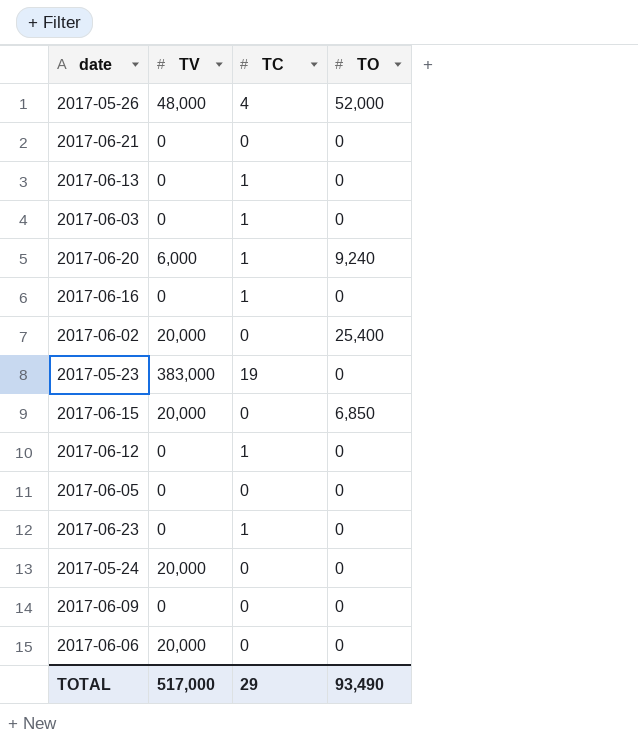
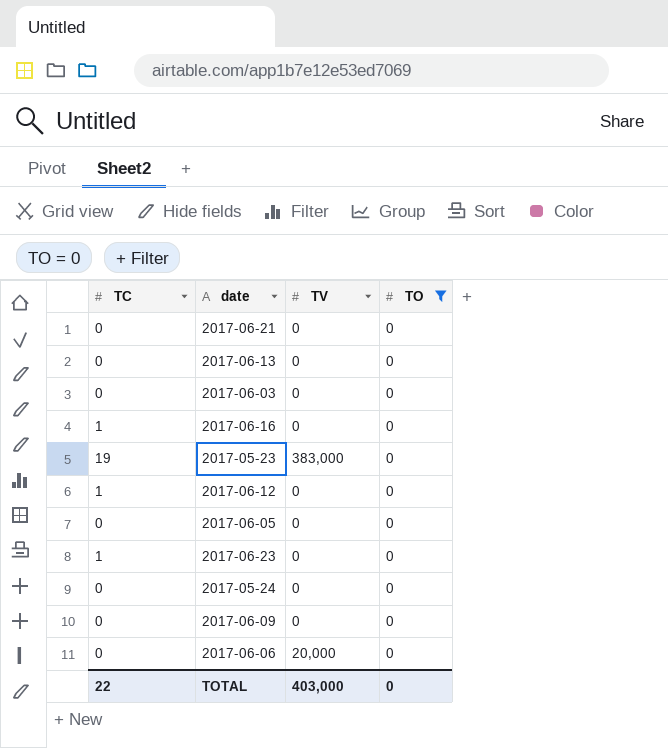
filter: none -> TO = 0
column TC | position: 3 -> 1
2017-06-13 | TC: 1 -> 0
2017-06-03 | TC: 1 -> 0
2017-05-24 | TV: 20,000 -> 0
TOTAL | TC: 29 -> 22
TOTAL | TV: 517,000 -> 403,000
TOTAL | TO: 93,490 -> 0

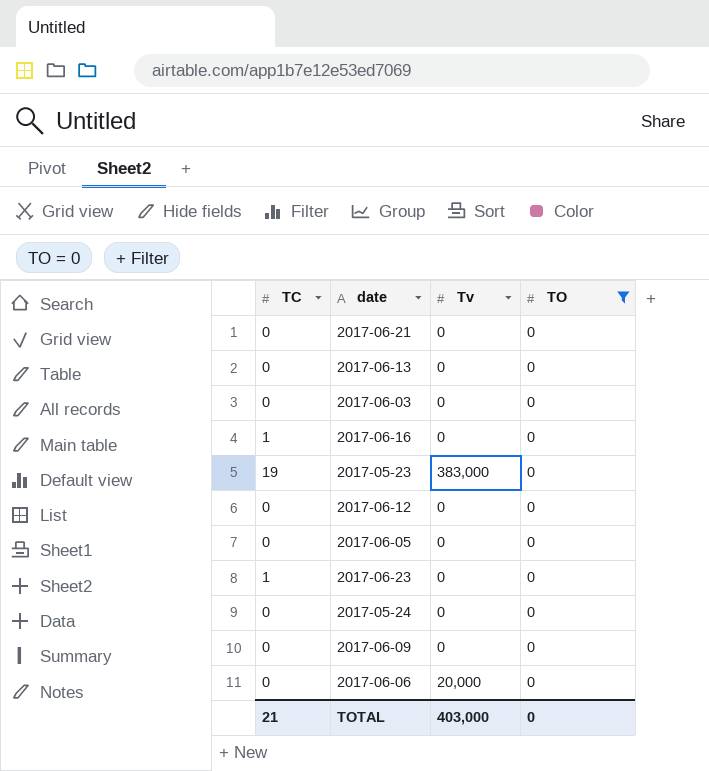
column name: TV -> Tv
2017-06-12 | TC: 1 -> 0
TOTAL | TC: 22 -> 21

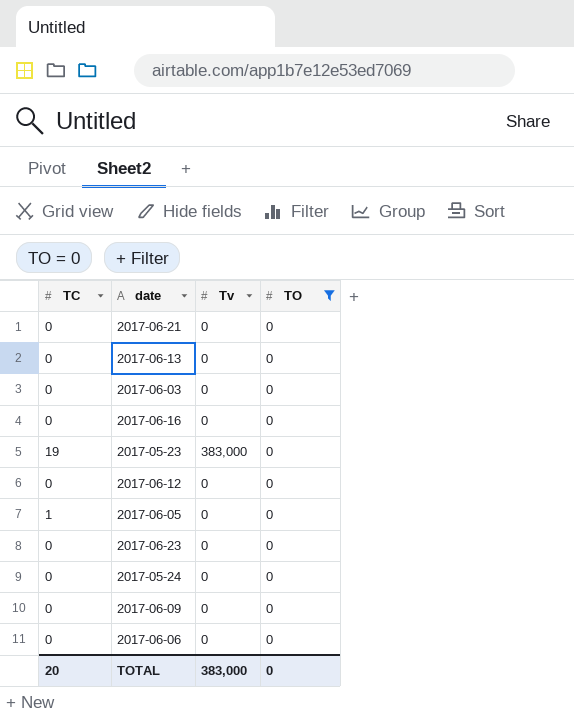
2017-06-16 | TC: 1 -> 0
2017-06-05 | TC: 0 -> 1
2017-06-23 | TC: 1 -> 0
2017-06-06 | Tv: 20,000 -> 0
TOTAL | TC: 21 -> 20
TOTAL | Tv: 403,000 -> 383,000

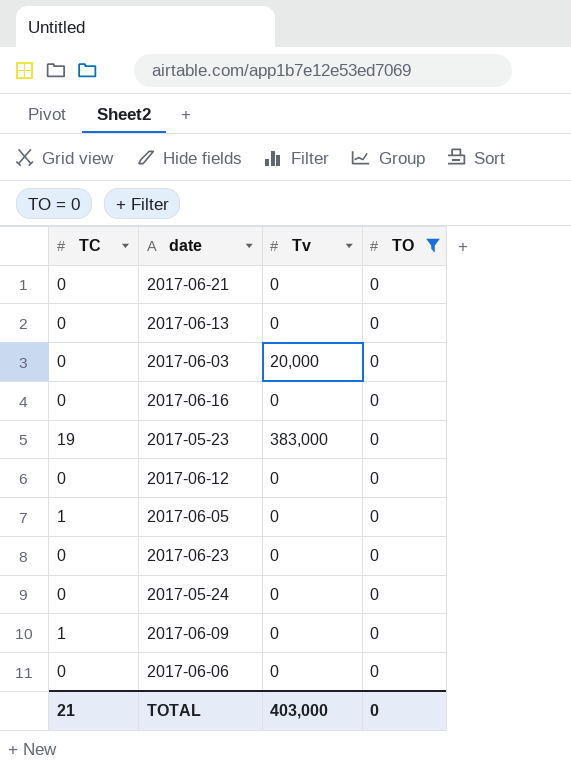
2017-06-03 | Tv: 0 -> 20,000
2017-06-09 | TC: 0 -> 1
TOTAL | TC: 20 -> 21
TOTAL | Tv: 383,000 -> 403,000

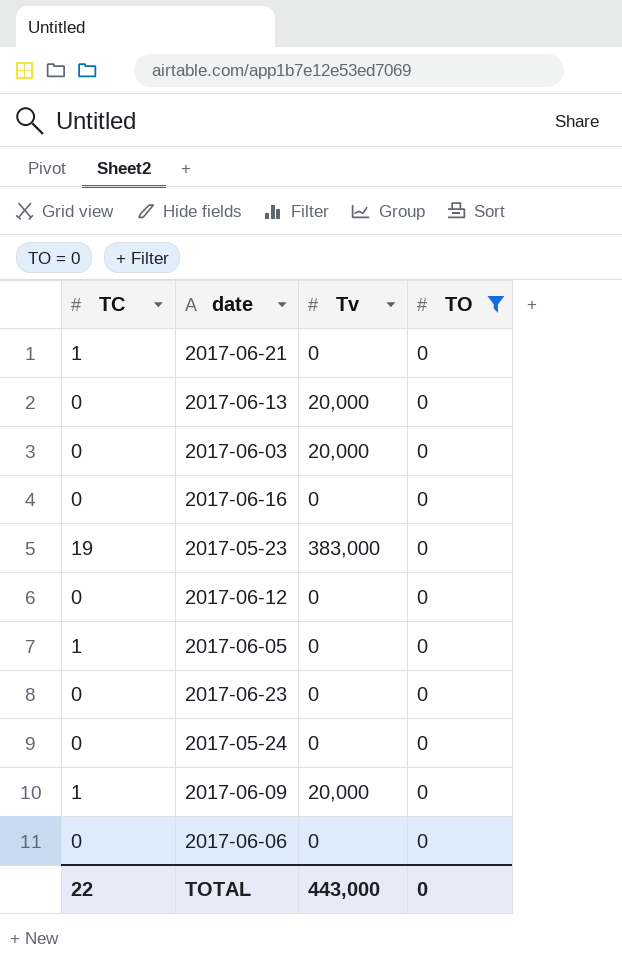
2017-06-21 | TC: 0 -> 1
2017-06-13 | Tv: 0 -> 20,000
2017-06-09 | Tv: 0 -> 20,000
TOTAL | TC: 21 -> 22
TOTAL | Tv: 403,000 -> 443,000

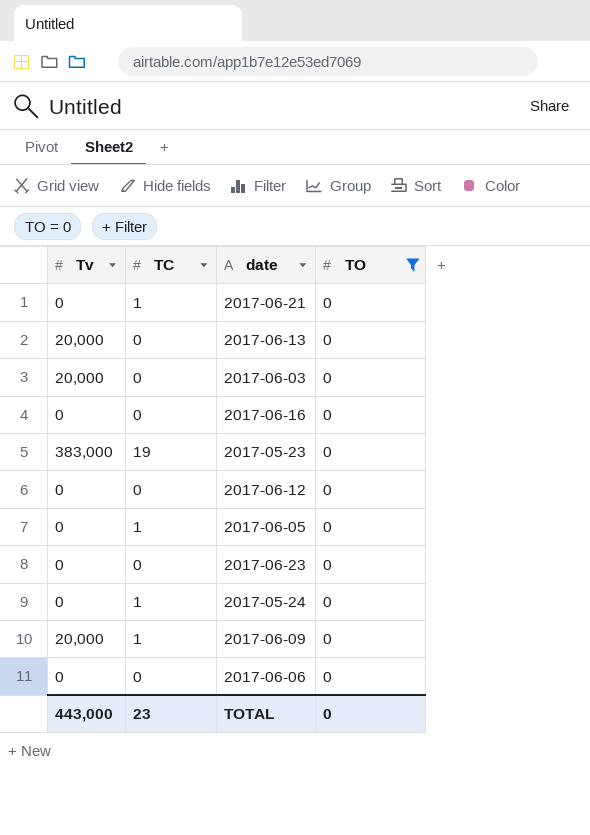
column Tv | position: 3 -> 1
2017-05-24 | TC: 0 -> 1
TOTAL | TC: 22 -> 23

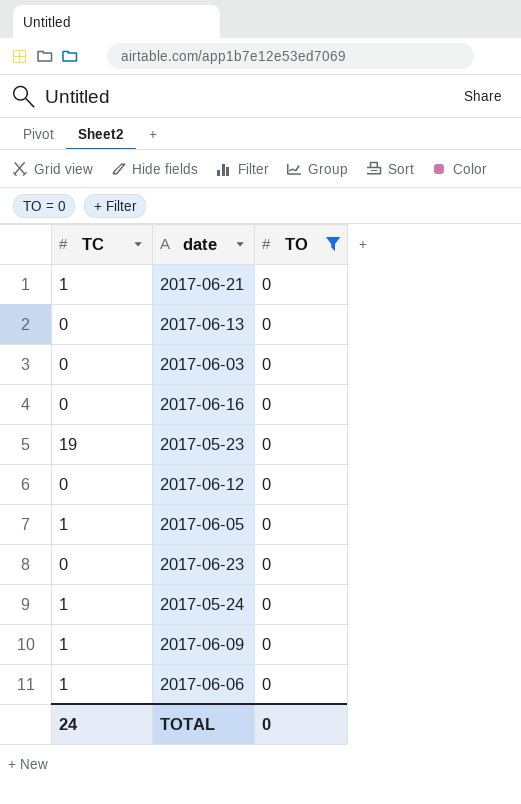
column Tv | position: 1 -> none
2017-06-06 | TC: 0 -> 1
TOTAL | TC: 23 -> 24

